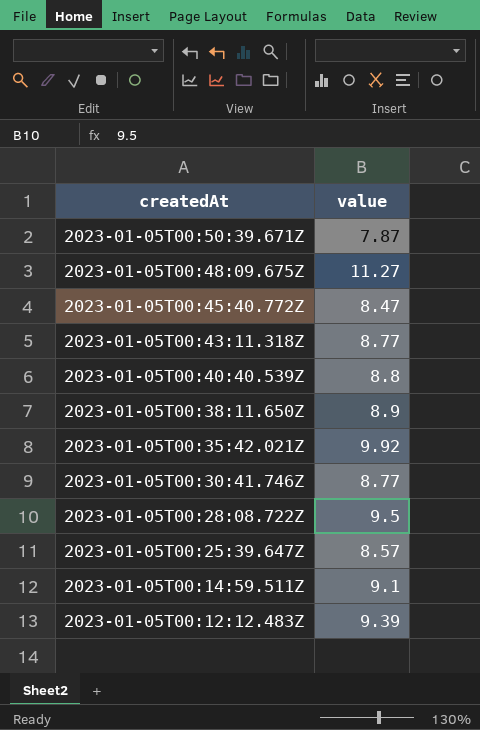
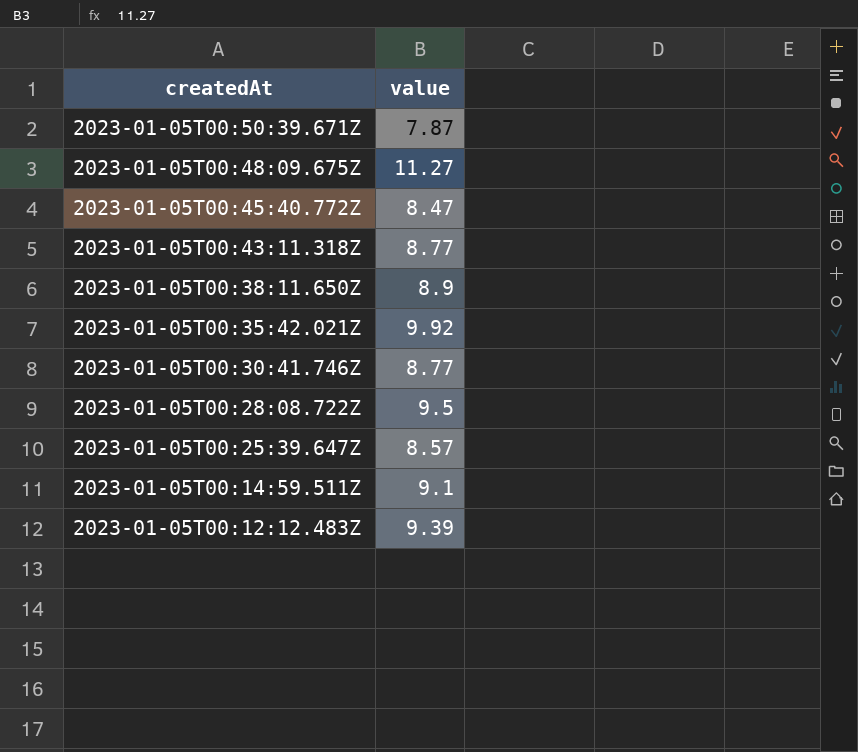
row 2023-01-05T00:40:40.539Z: 8.8 -> none

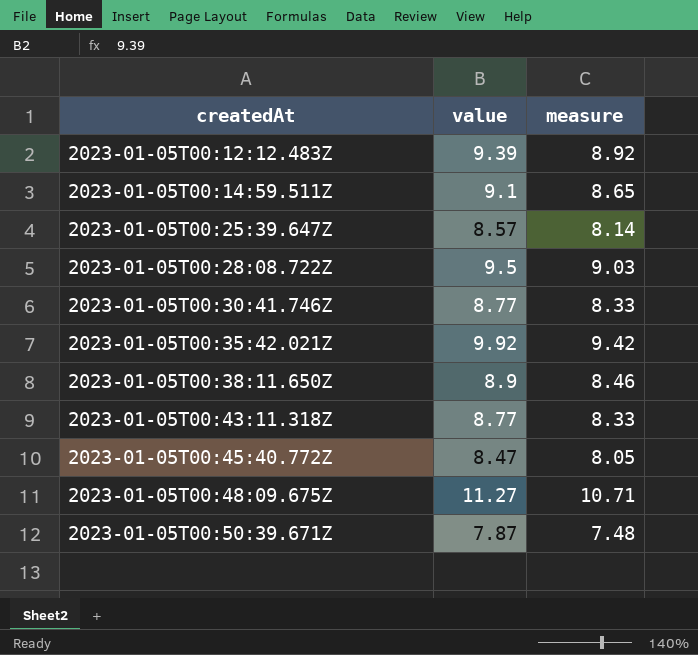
row order: createdAt descending -> createdAt ascending
column measure | formula: none -> [value] * 0.95

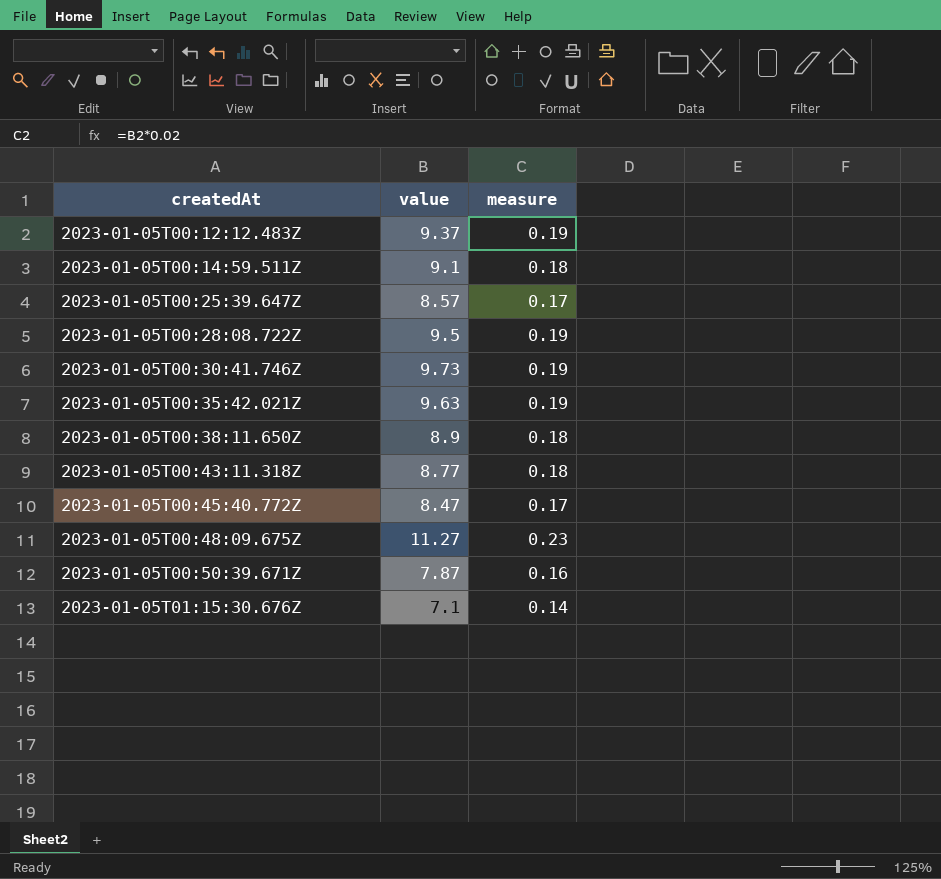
column measure | formula: [value] * 0.95 -> [value] * 0.02
2023-01-05T00:12:12.483Z | value: 9.39 -> 9.37
2023-01-05T00:30:41.746Z | value: 8.77 -> 9.73
2023-01-05T00:35:42.021Z | value: 9.92 -> 9.63
row 2023-01-05T01:15:30.676Z: none -> 7.1 | 0.14

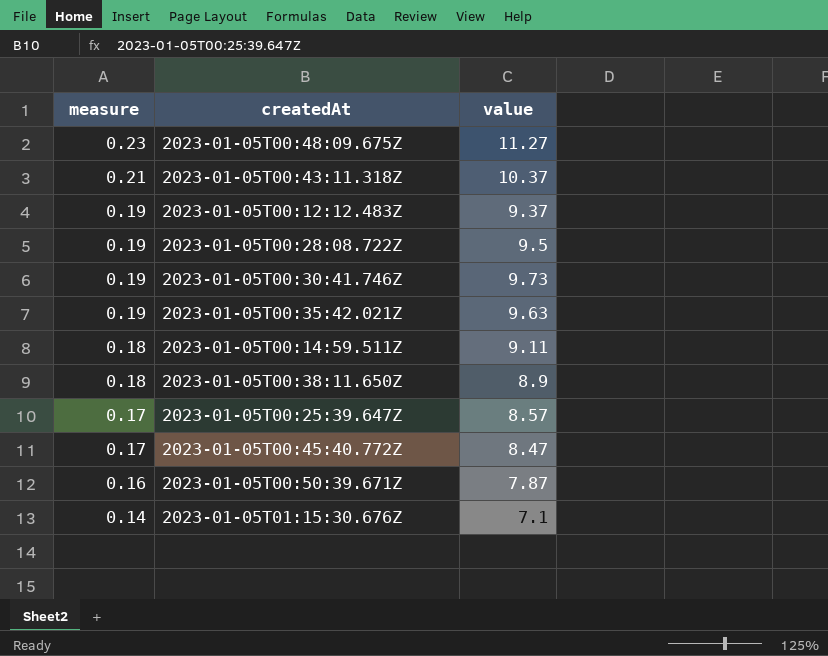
row order: createdAt ascending -> measure descending
column measure | position: 3 -> 1
2023-01-05T00:43:11.318Z | measure: 0.18 -> 0.21
2023-01-05T00:43:11.318Z | value: 8.77 -> 10.37
2023-01-05T00:14:59.511Z | value: 9.1 -> 9.11

